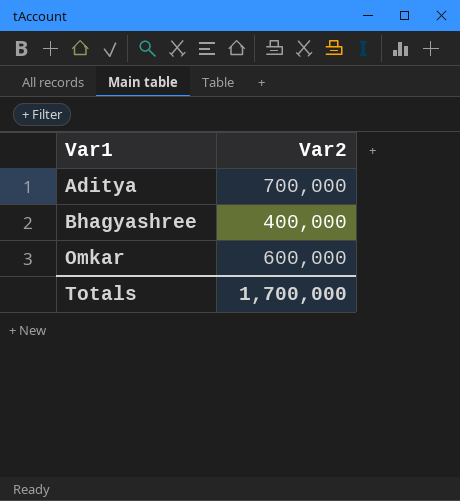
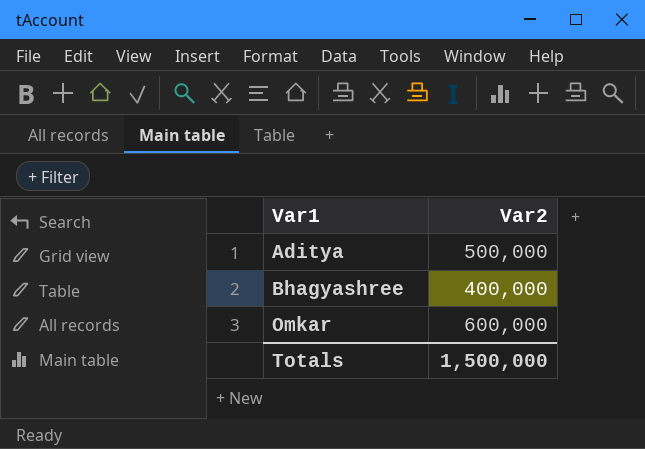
Aditya | Var2: 700,000 -> 500,000
Totals | Var2: 1,700,000 -> 1,500,000

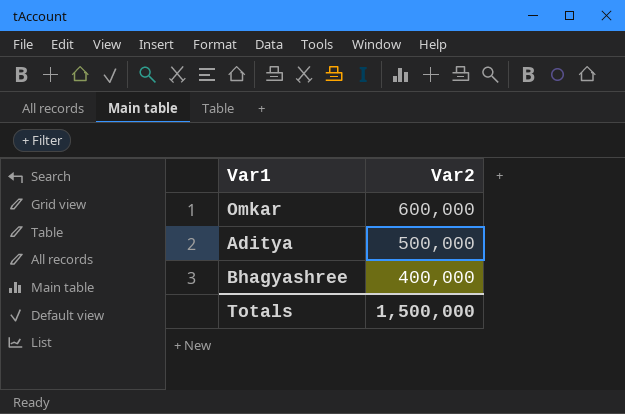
row order: Var1 ascending -> Var2 descending

